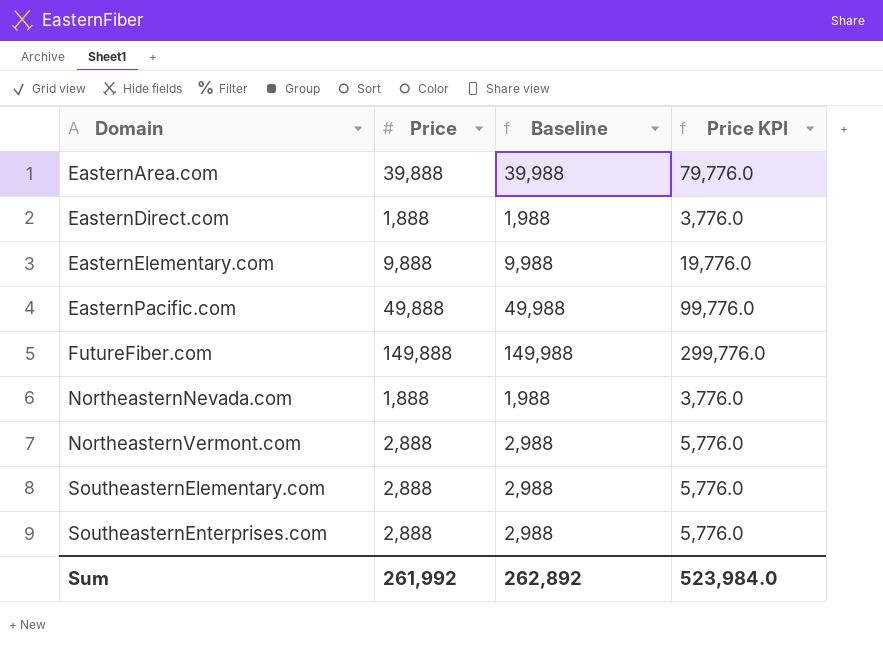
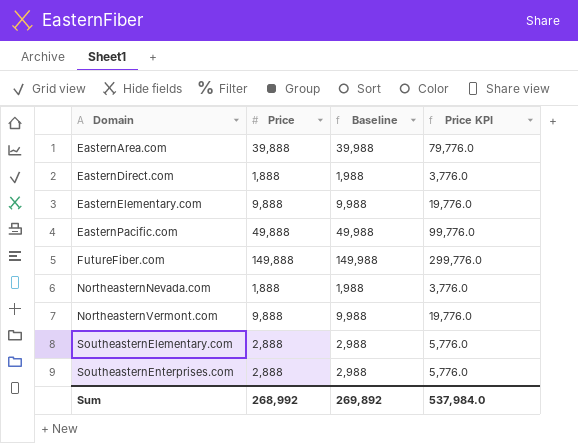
NortheasternVermont.com | Price: 2,888 -> 9,888
NortheasternVermont.com | Baseline: 2,988 -> 9,988
NortheasternVermont.com | Price KPI: 5,776.0 -> 19,776.0
Sum | Price: 261,992 -> 268,992
Sum | Baseline: 262,892 -> 269,892
Sum | Price KPI: 523,984.0 -> 537,984.0

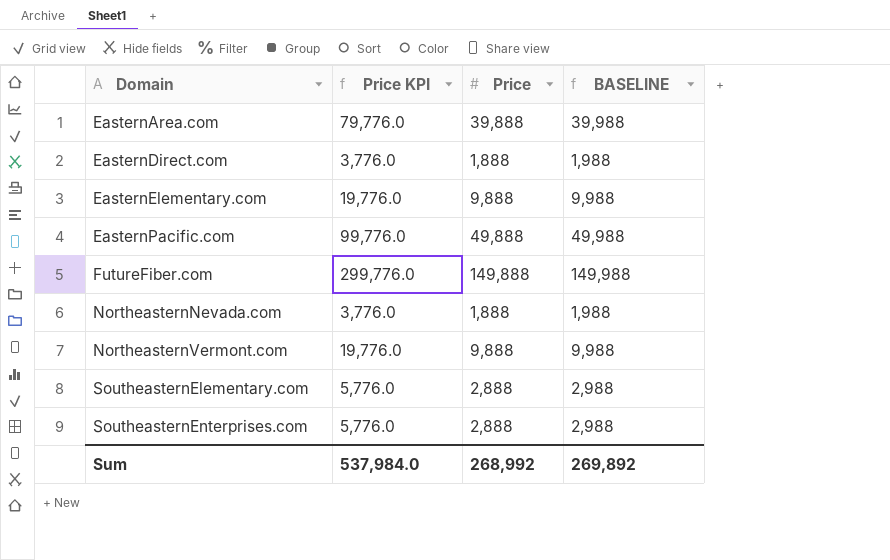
column Price KPI | position: 4 -> 2
column name: Baseline -> BASELINE

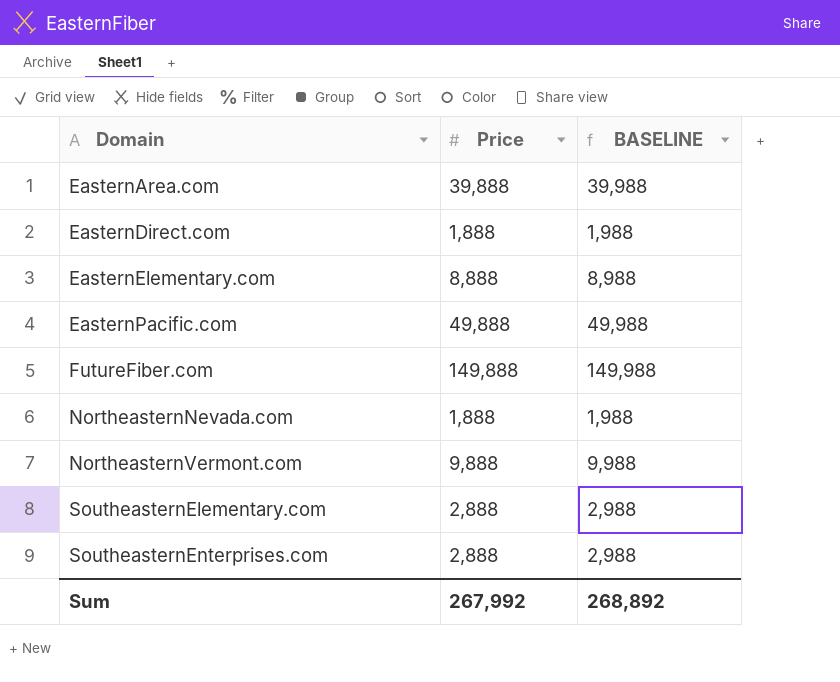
column Price KPI | formula: [Price] * 2 -> none
EasternElementary.com | Price: 9,888 -> 8,888
EasternElementary.com | BASELINE: 9,988 -> 8,988
Sum | Price: 268,992 -> 267,992
Sum | BASELINE: 269,892 -> 268,892

